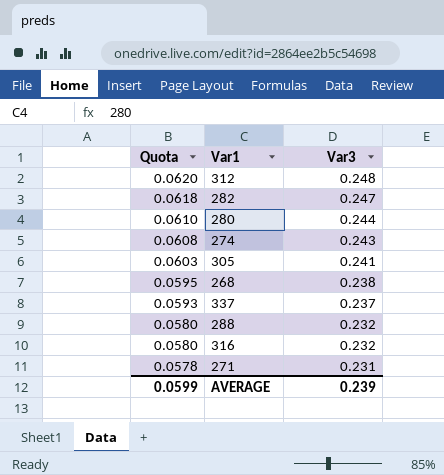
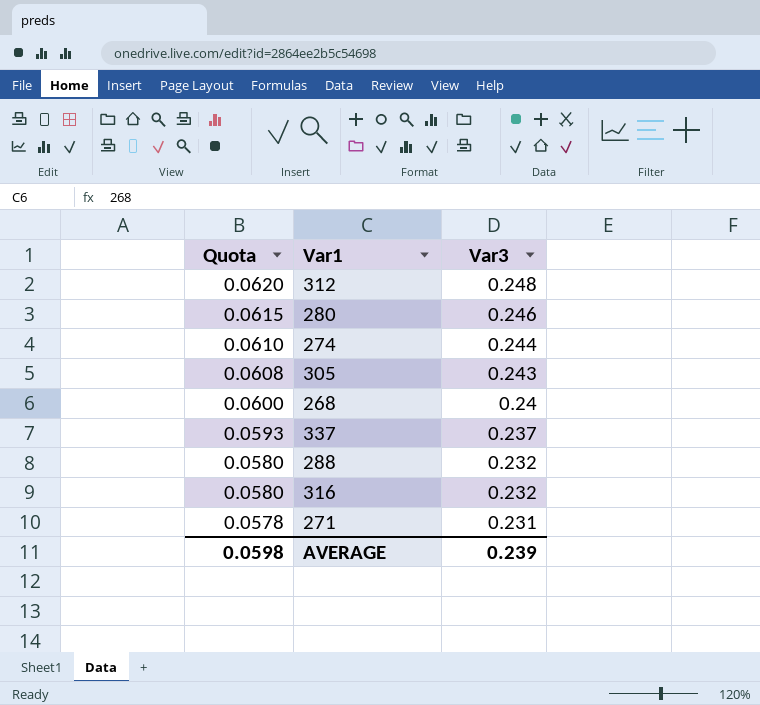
row 282: 0.0618 | 0.247 -> none
280 | Quota: 0.0610 -> 0.0615
280 | Var3: 0.244 -> 0.246
274 | Quota: 0.0608 -> 0.0610
274 | Var3: 0.243 -> 0.244
305 | Quota: 0.0603 -> 0.0608
305 | Var3: 0.241 -> 0.243
268 | Quota: 0.0595 -> 0.0600
268 | Var3: 0.238 -> 0.24
AVERAGE | Quota: 0.0599 -> 0.0598

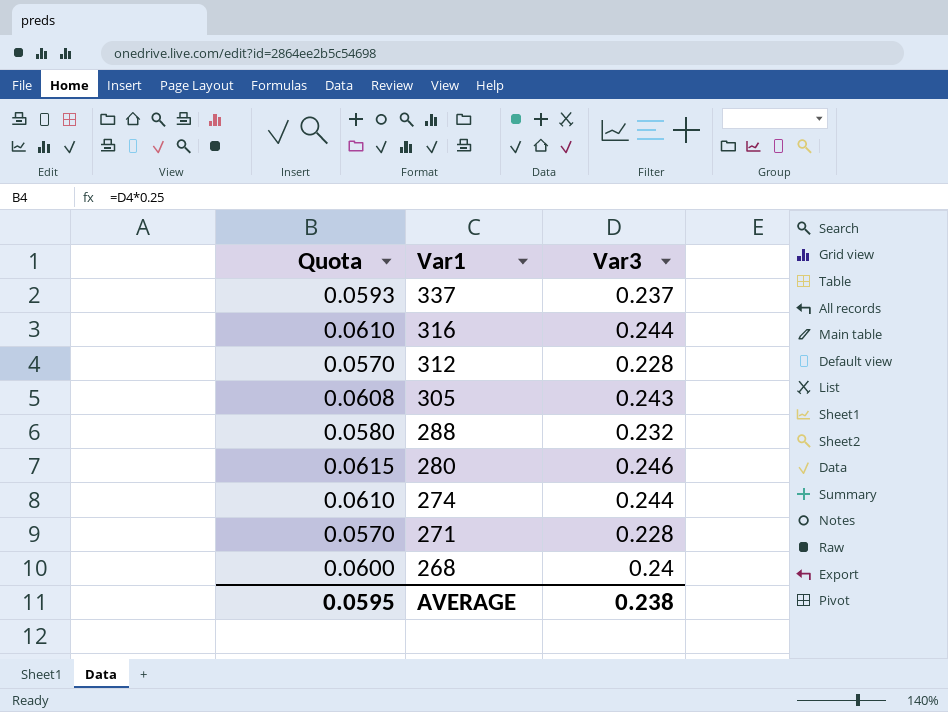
row order: Quota descending -> Var1 descending
316 | Quota: 0.0580 -> 0.0610
316 | Var3: 0.232 -> 0.244
312 | Quota: 0.0620 -> 0.0570
312 | Var3: 0.248 -> 0.228
271 | Quota: 0.0578 -> 0.0570
271 | Var3: 0.231 -> 0.228
AVERAGE | Quota: 0.0598 -> 0.0595
AVERAGE | Var3: 0.239 -> 0.238

